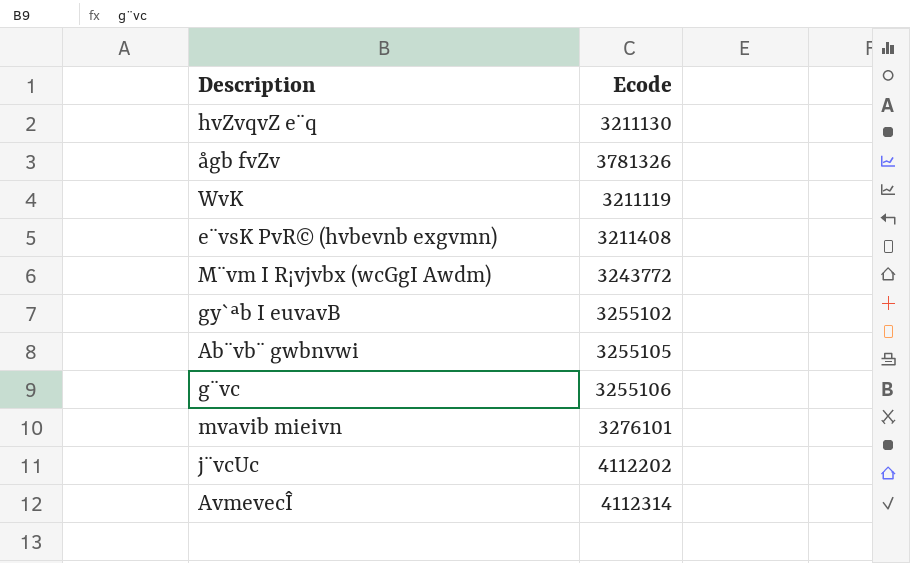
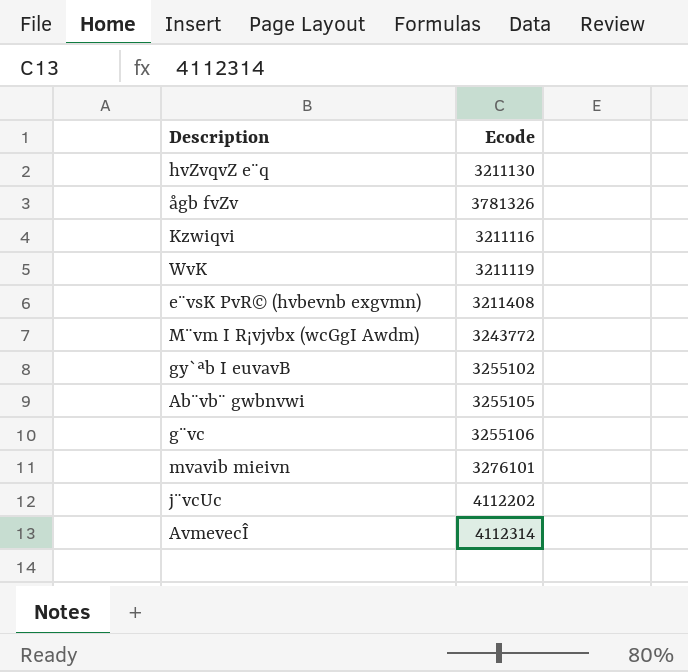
row Kzwiqvi: none -> 3211116

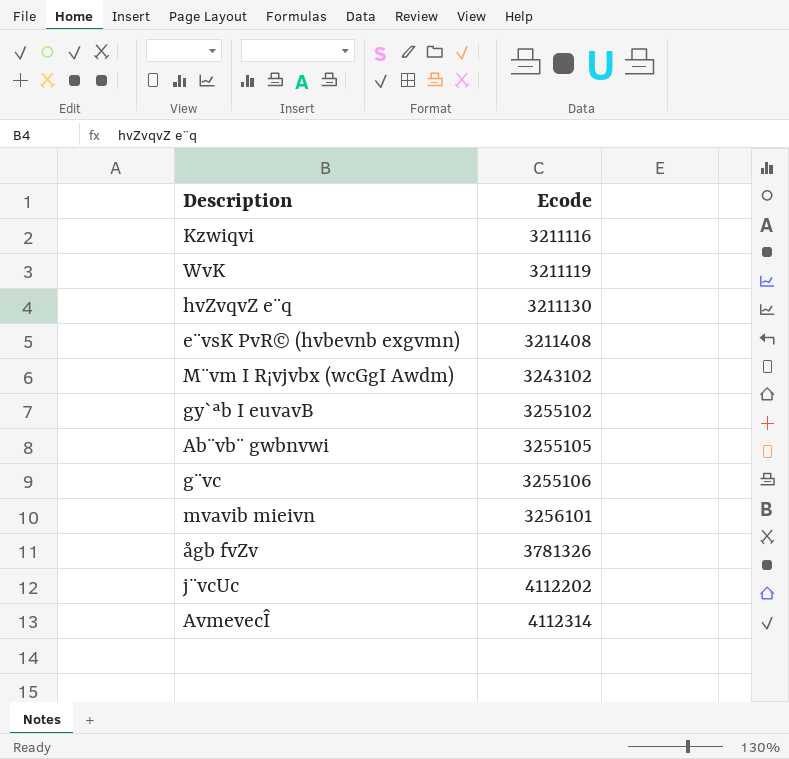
row order: none -> Ecode ascending
M¨vm I R¡vjvbx (wcGgI Awdm) | Ecode: 3243772 -> 3243102
mvavib mieivn | Ecode: 3276101 -> 3256101

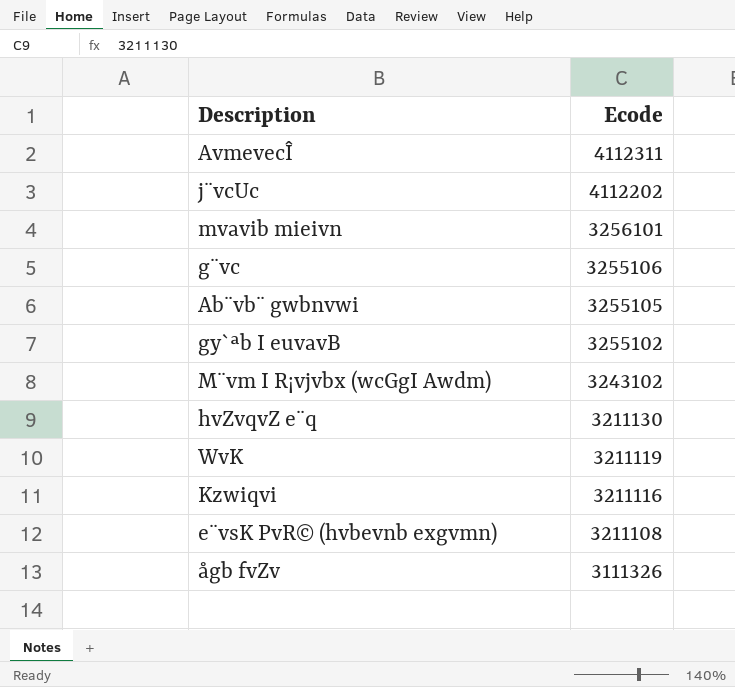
row order: Ecode ascending -> Ecode descending
AvmevecÎ | Ecode: 4112314 -> 4112311
e¨vsK PvR© (hvbevnb exgvmn) | Ecode: 3211408 -> 3211108
ågb fvZv | Ecode: 3781326 -> 3111326

